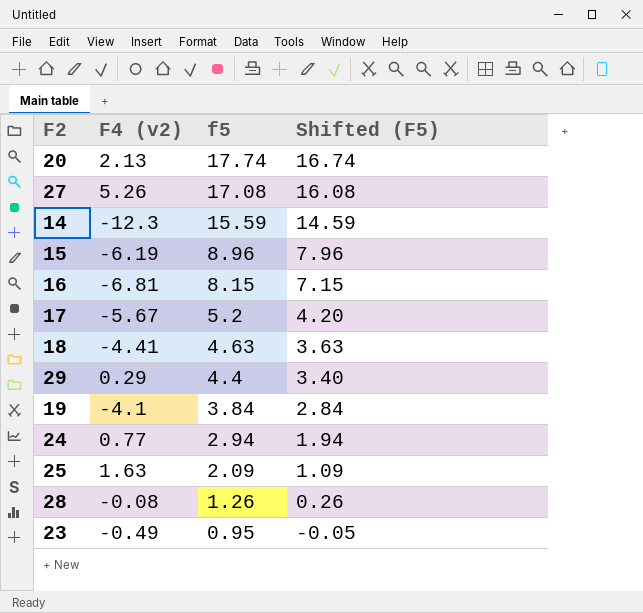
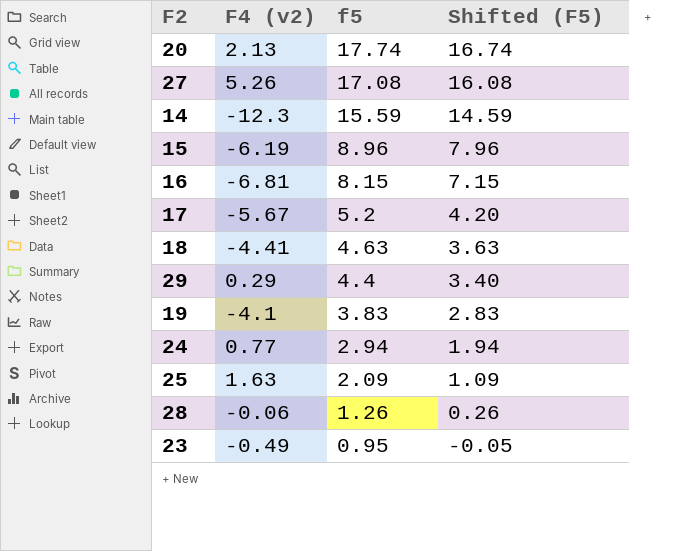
19 | f5: 3.84 -> 3.83
19 | Shifted (F5): 2.84 -> 2.83
28 | F4 (v2): -0.08 -> -0.06

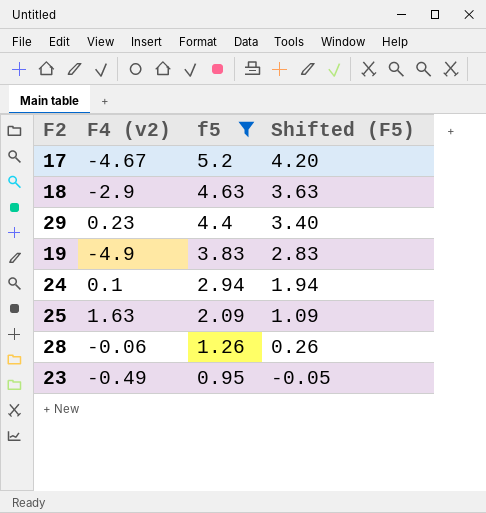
filter: none -> f5 <= 5.2
17 | F4 (v2): -5.67 -> -4.67
18 | F4 (v2): -4.41 -> -2.9
29 | F4 (v2): 0.29 -> 0.23
19 | F4 (v2): -4.1 -> -4.9
24 | F4 (v2): 0.77 -> 0.1

